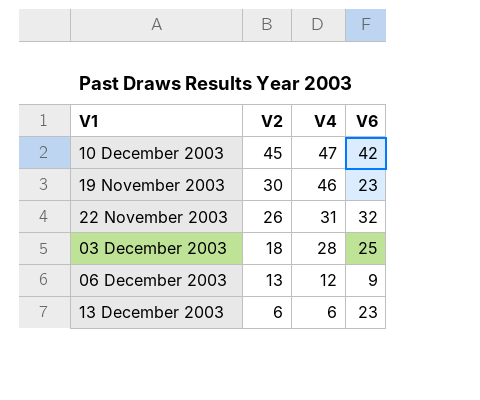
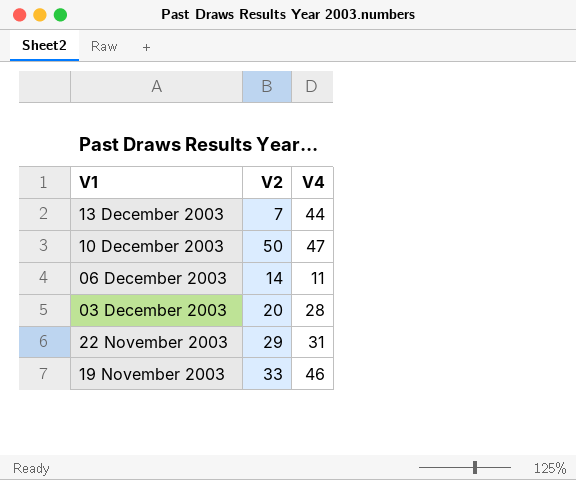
row order: V2 descending -> V1 descending
column V6 | position: 4 -> none
13 December 2003 | V2: 6 -> 7
13 December 2003 | V4: 6 -> 44
10 December 2003 | V2: 45 -> 50
06 December 2003 | V2: 13 -> 14
06 December 2003 | V4: 12 -> 11
03 December 2003 | V2: 18 -> 20
22 November 2003 | V2: 26 -> 29
19 November 2003 | V2: 30 -> 33

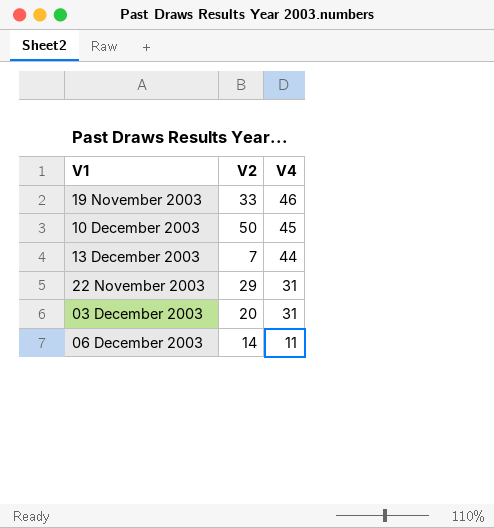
row order: V1 descending -> V4 descending
10 December 2003 | V4: 47 -> 45
03 December 2003 | V4: 28 -> 31

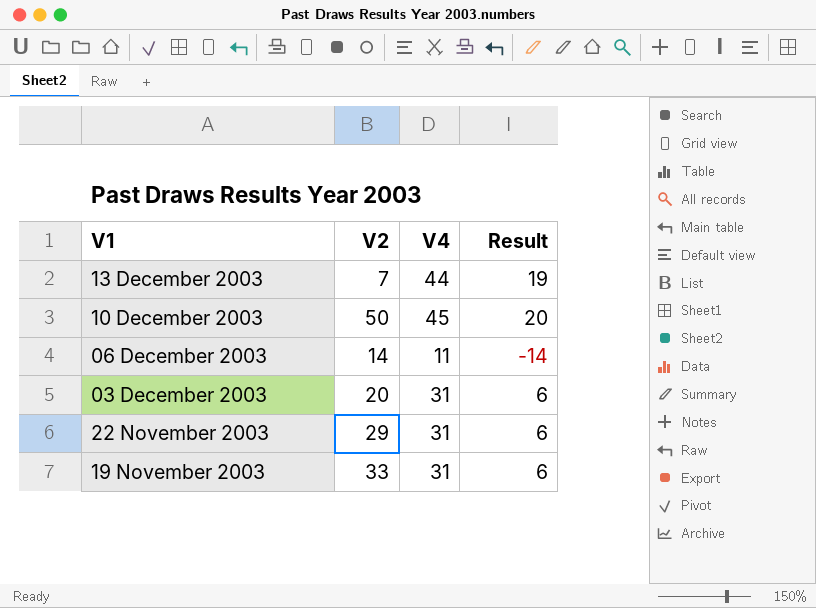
row order: V4 descending -> V1 descending
column Result | formula: none -> [V4] - 25
19 November 2003 | V4: 46 -> 31

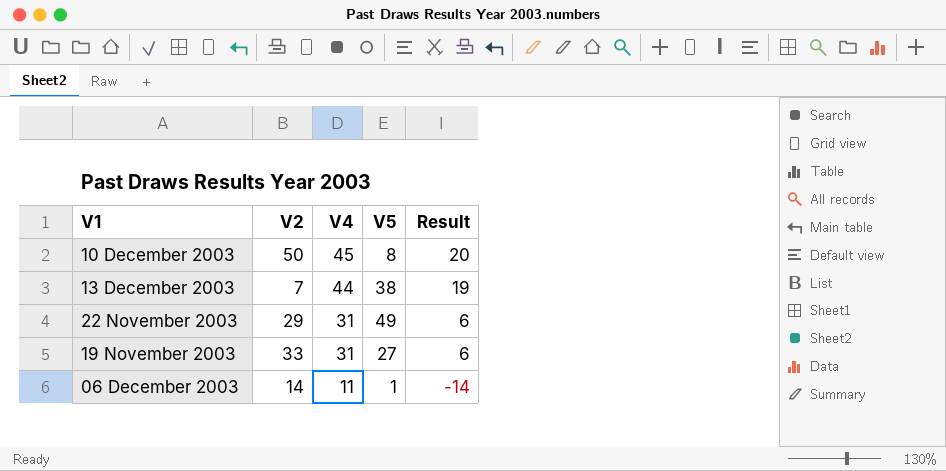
row order: V1 descending -> V4 descending
column V5 | position: none -> 4
row 03 December 2003: 20 | 31 | 6 -> none

